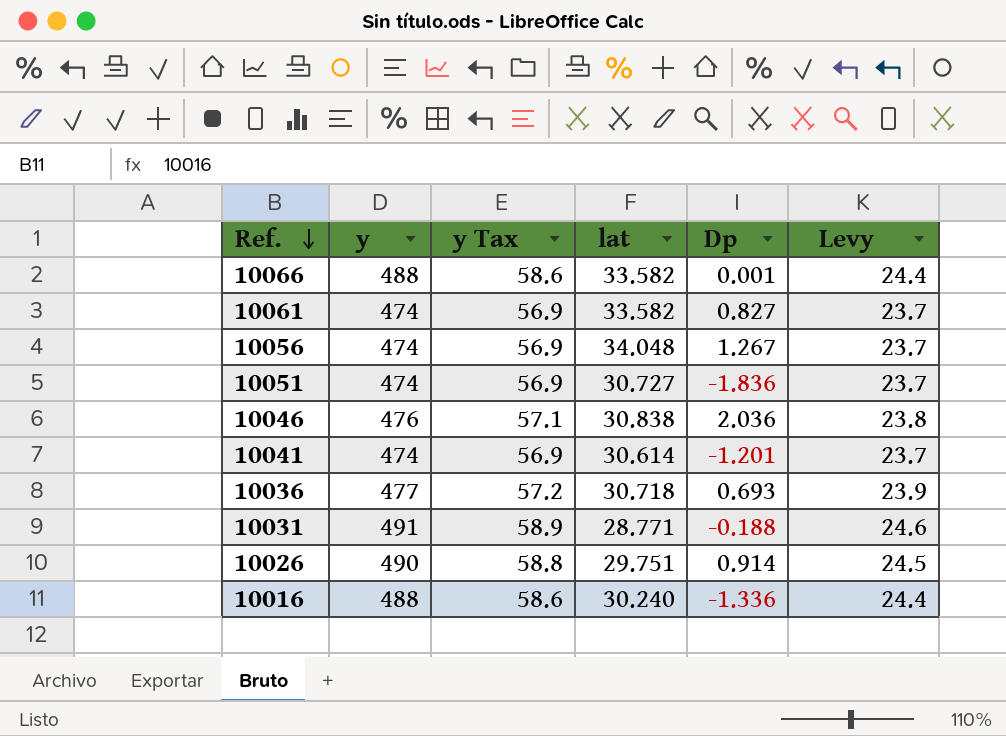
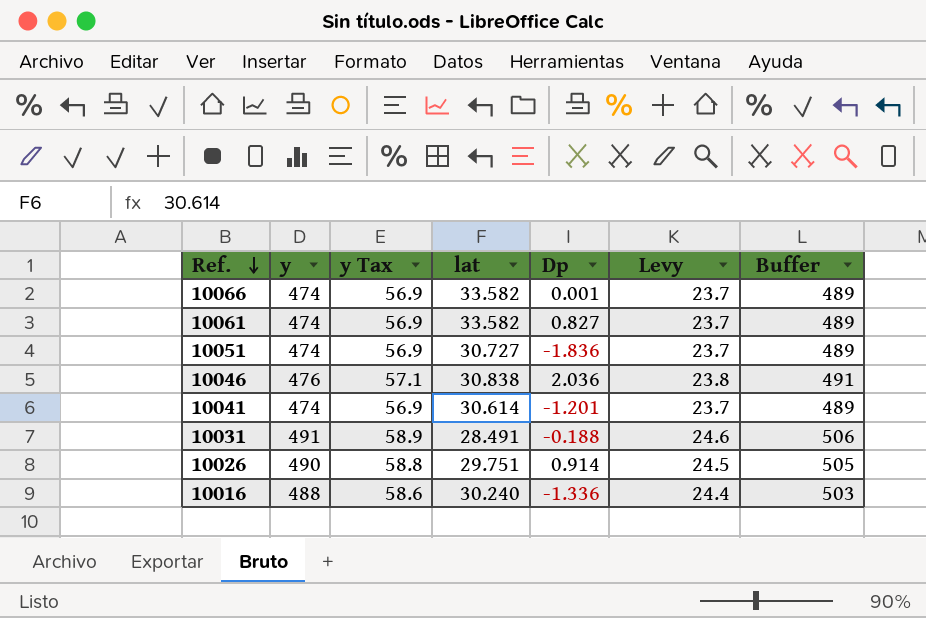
column Buffer | formula: none -> [y] + 15
row 10056: 474 | 56.9 | 34.048 | 1.267 | 23.7 -> none
row 10036: 477 | 57.2 | 30.718 | 0.693 | 23.9 -> none
10066 | y: 488 -> 474
10066 | y Tax: 58.6 -> 56.9
10066 | Levy: 24.4 -> 23.7
10031 | lat: 28.771 -> 28.491

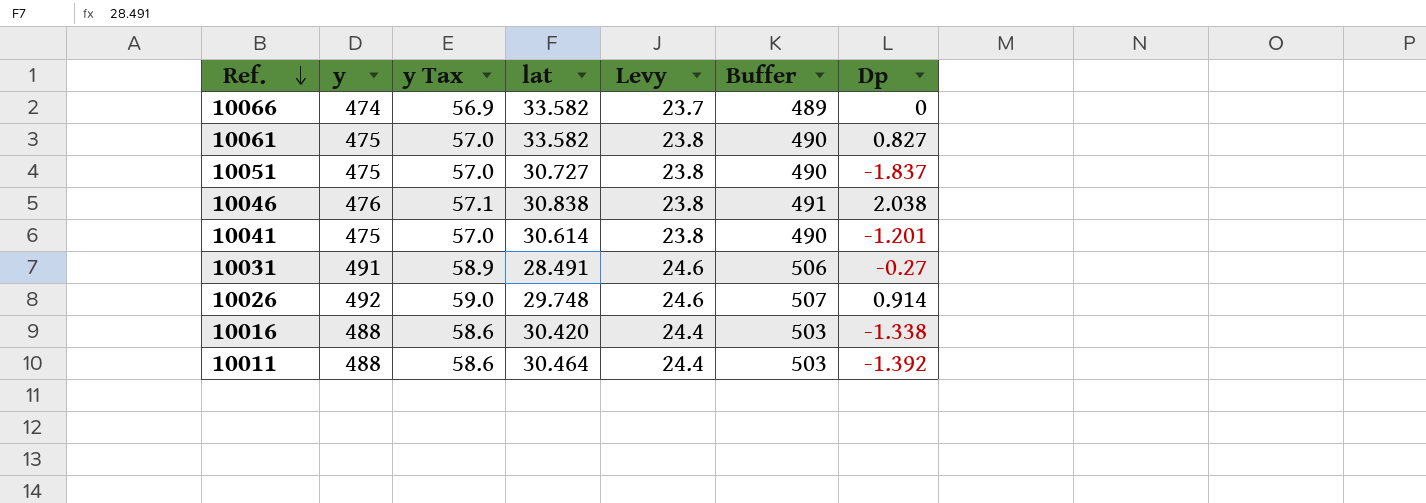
column Dp | position: 5 -> 7
10066 | Dp: 0.001 -> 0
10061 | y: 474 -> 475
10061 | y Tax: 56.9 -> 57.0
10061 | Levy: 23.7 -> 23.8
10061 | Buffer: 489 -> 490
10051 | y: 474 -> 475
10051 | y Tax: 56.9 -> 57.0
10051 | Levy: 23.7 -> 23.8
10051 | Buffer: 489 -> 490
10051 | Dp: -1.836 -> -1.837
10046 | Dp: 2.036 -> 2.038
10041 | y: 474 -> 475
10041 | y Tax: 56.9 -> 57.0
10041 | Levy: 23.7 -> 23.8
10041 | Buffer: 489 -> 490
10031 | Dp: -0.188 -> -0.27
10026 | y: 490 -> 492
10026 | y Tax: 58.8 -> 59.0
10026 | lat: 29.751 -> 29.748
10026 | Levy: 24.5 -> 24.6
10026 | Buffer: 505 -> 507
10016 | lat: 30.240 -> 30.420
10016 | Dp: -1.336 -> -1.338
row 10011: none -> 488 | 58.6 | 30.464 | 24.4 | 503 | -1.392

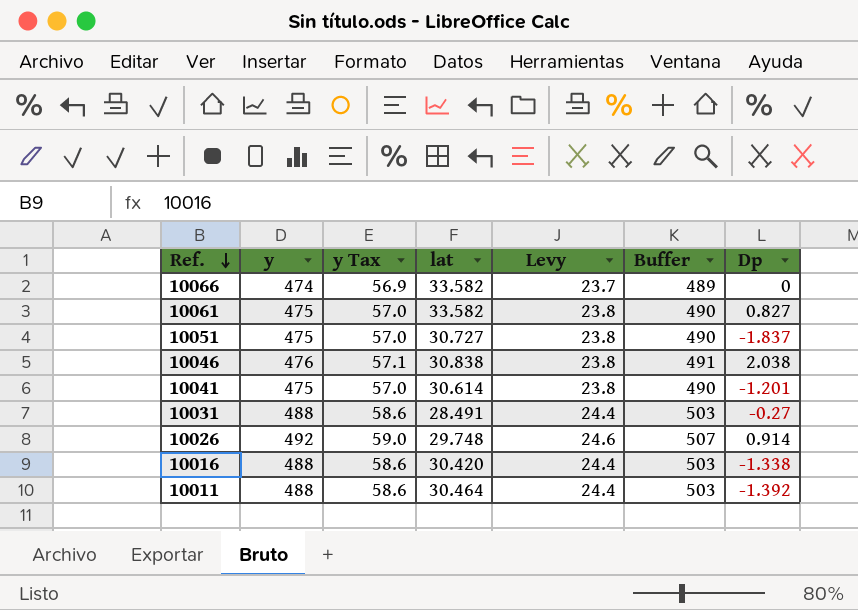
10031 | y: 491 -> 488
10031 | y Tax: 58.9 -> 58.6
10031 | Levy: 24.6 -> 24.4
10031 | Buffer: 506 -> 503

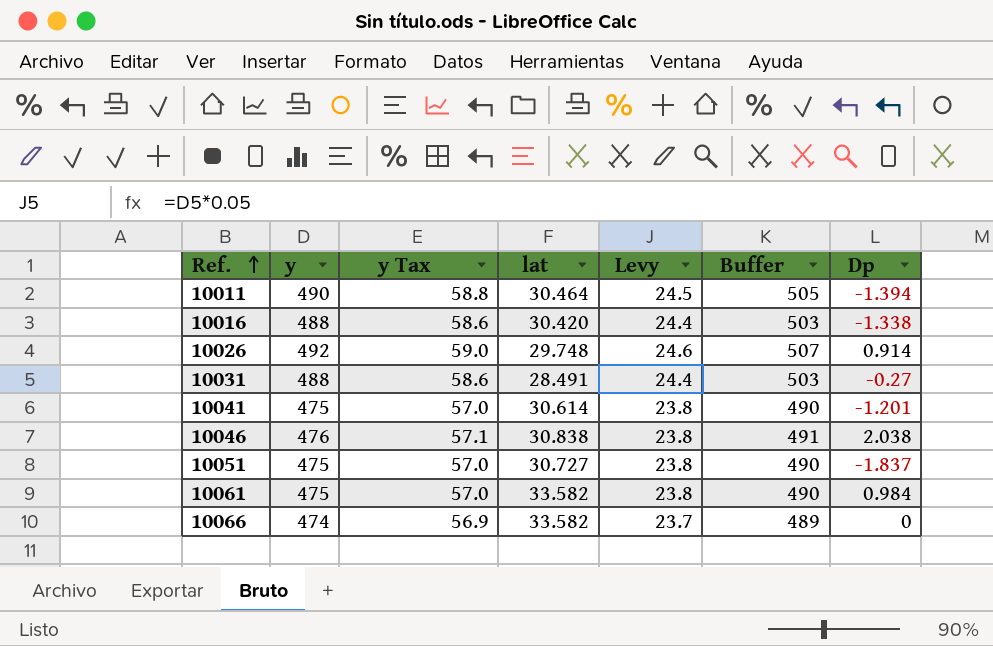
row order: Ref. descending -> Ref. ascending
10011 | y: 488 -> 490
10011 | y Tax: 58.6 -> 58.8
10011 | Levy: 24.4 -> 24.5
10011 | Buffer: 503 -> 505
10011 | Dp: -1.392 -> -1.394
10061 | Dp: 0.827 -> 0.984

